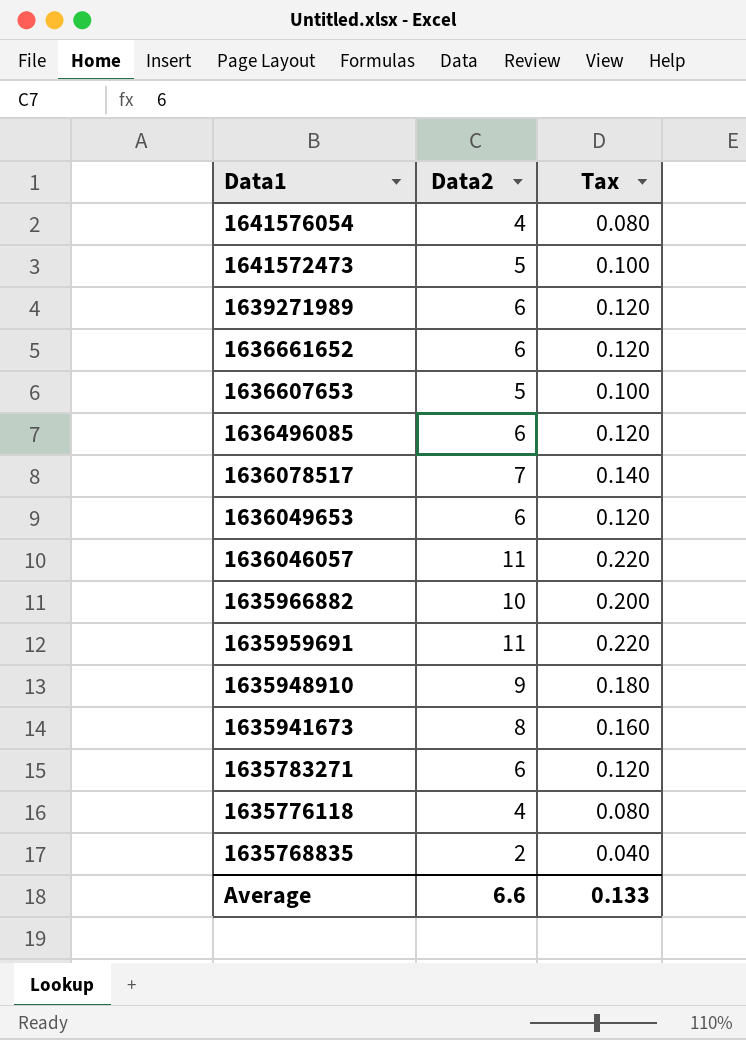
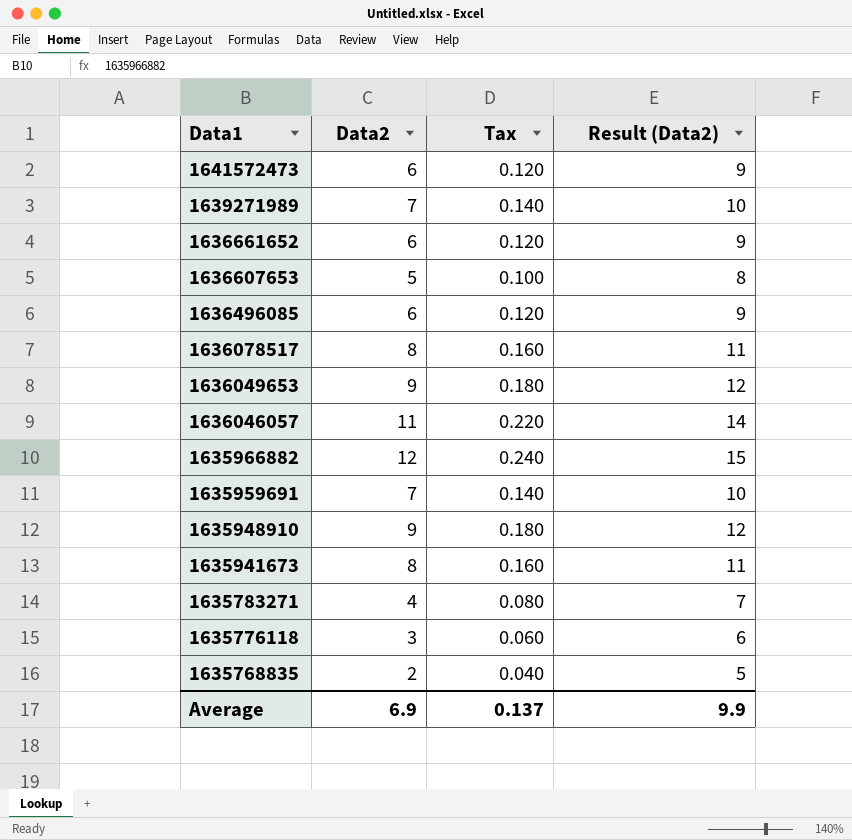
column Result (Data2) | formula: none -> [Data2] + 3
row 1641576054: 4 | 0.080 -> none
1641572473 | Data2: 5 -> 6
1641572473 | Tax: 0.100 -> 0.120
1639271989 | Data2: 6 -> 7
1639271989 | Tax: 0.120 -> 0.140
1636078517 | Data2: 7 -> 8
1636078517 | Tax: 0.140 -> 0.160
1636049653 | Data2: 6 -> 9
1636049653 | Tax: 0.120 -> 0.180
1635966882 | Data2: 10 -> 12
1635966882 | Tax: 0.200 -> 0.240
1635959691 | Data2: 11 -> 7
1635959691 | Tax: 0.220 -> 0.140
1635783271 | Data2: 6 -> 4
1635783271 | Tax: 0.120 -> 0.080
1635776118 | Data2: 4 -> 3
1635776118 | Tax: 0.080 -> 0.060
Average | Data2: 6.6 -> 6.9
Average | Tax: 0.133 -> 0.137

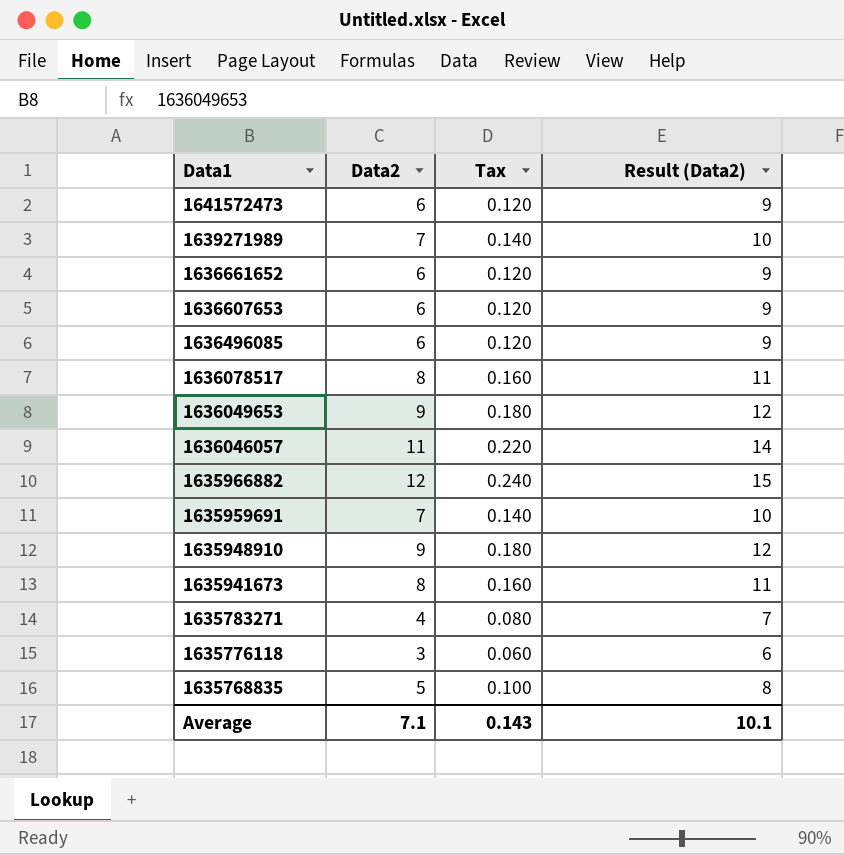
1636607653 | Data2: 5 -> 6
1636607653 | Tax: 0.100 -> 0.120
1636607653 | Result (Data2): 8 -> 9
1635768835 | Data2: 2 -> 5
1635768835 | Tax: 0.040 -> 0.100
1635768835 | Result (Data2): 5 -> 8
Average | Data2: 6.9 -> 7.1
Average | Tax: 0.137 -> 0.143
Average | Result (Data2): 9.9 -> 10.1

